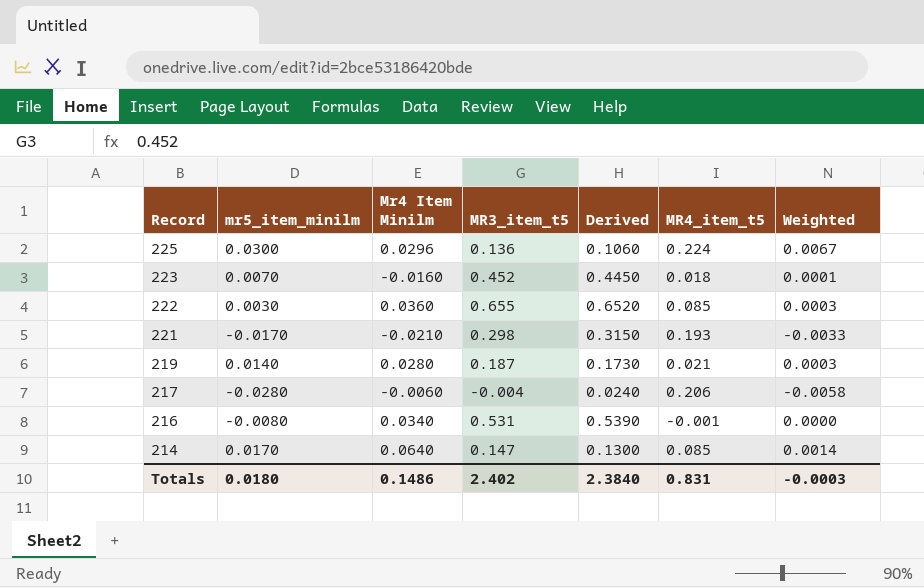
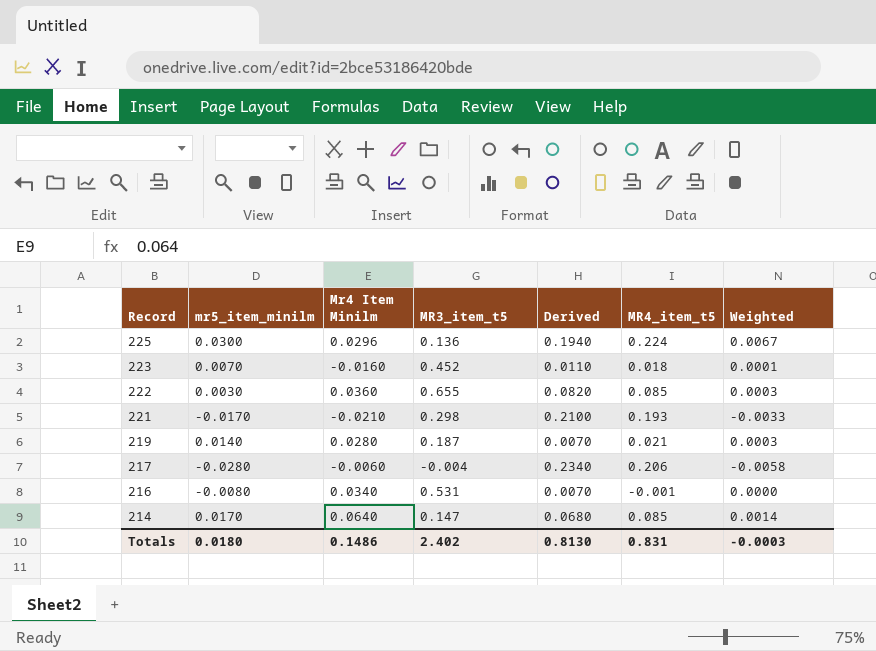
column Derived | formula: [MR3_item_t5] - [mr5_item_minilm] -> [MR4_item_t5] - [mr5_item_minilm]
Totals | Derived: 2.3840 -> 0.8130

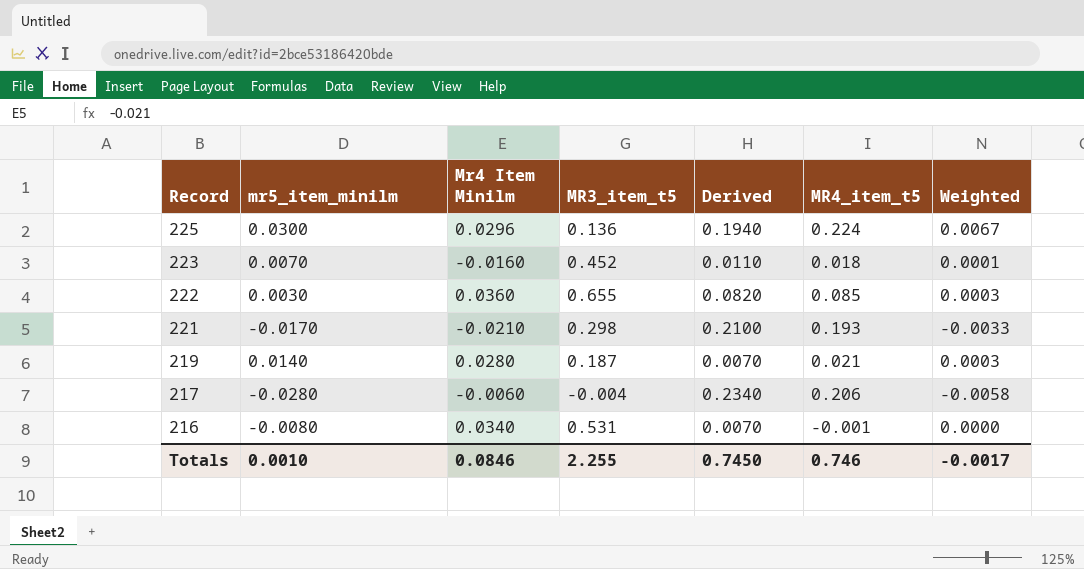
row 214: 0.0170 | 0.0640 | 0.147 | 0.0680 | 0.085 | 0.0014 -> none
Totals | mr5_item_minilm: 0.0180 -> 0.0010
Totals | Mr4 Item Minilm: 0.1486 -> 0.0846
Totals | MR3_item_t5: 2.402 -> 2.255
Totals | Derived: 0.8130 -> 0.7450
Totals | MR4_item_t5: 0.831 -> 0.746
Totals | Weighted: -0.0003 -> -0.0017

